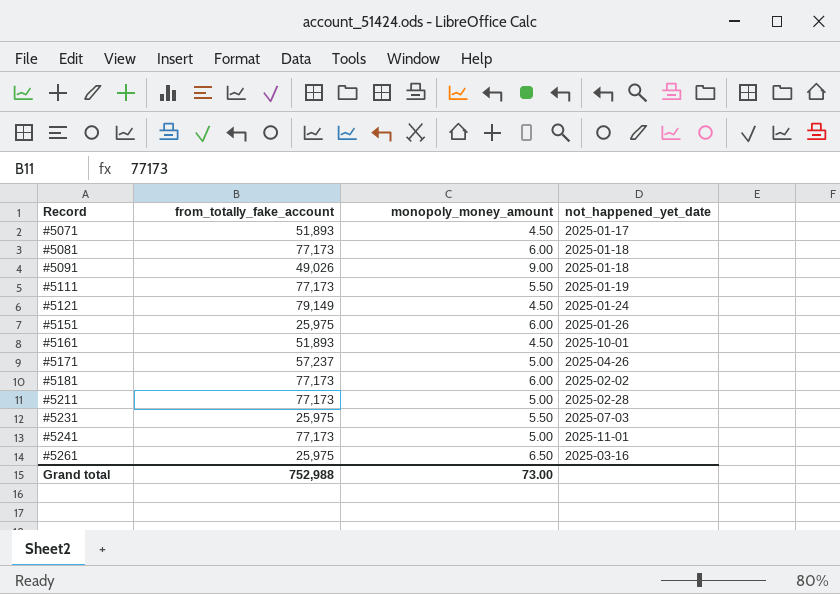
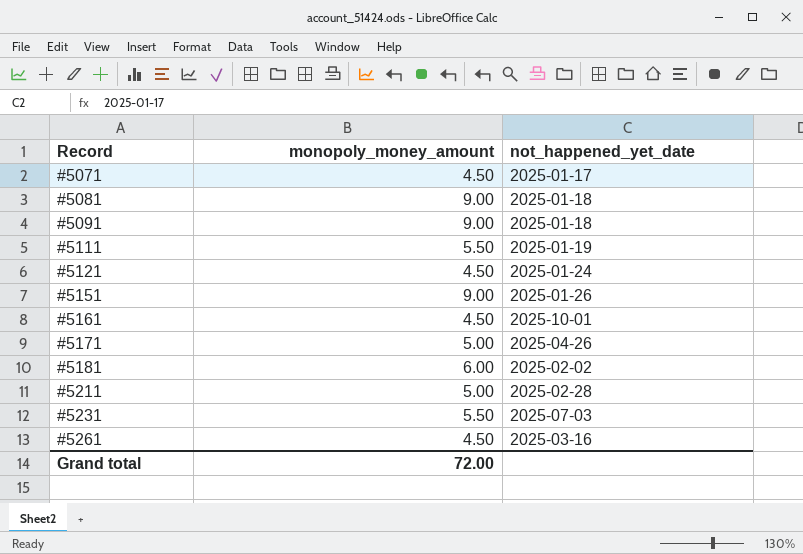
column from_totally_fake_account | position: 2 -> none
row #5241: 77,173 | 5.00 | 2025-11-01 -> none
#5081 | monopoly_money_amount: 6.00 -> 9.00
#5151 | monopoly_money_amount: 6.00 -> 9.00
#5261 | monopoly_money_amount: 6.50 -> 4.50
Grand total | monopoly_money_amount: 73.00 -> 72.00

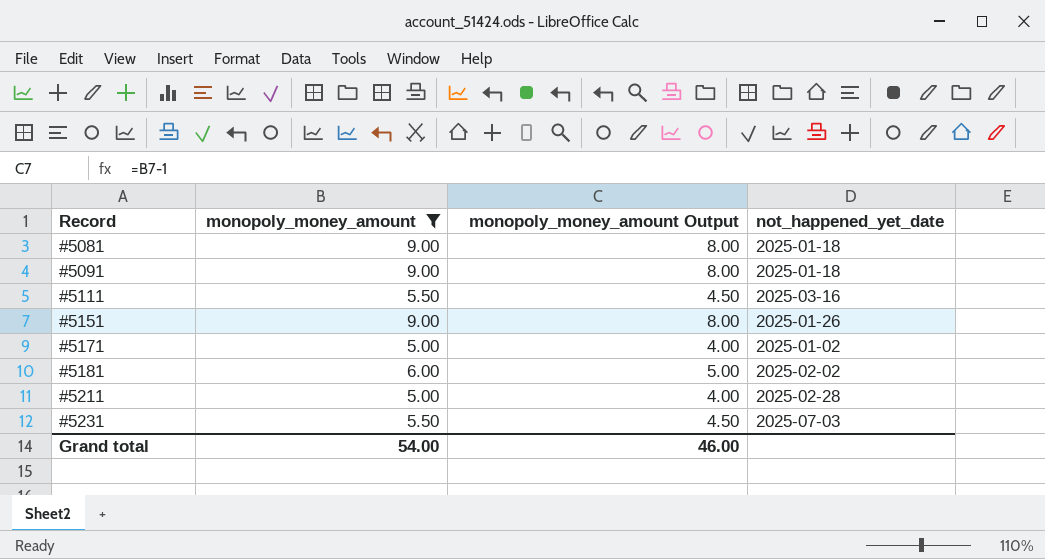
filter: none -> monopoly_money_amount != 4.50
column monopoly_money_amount Output | formula: none -> [monopoly_money_amount] - 1
#5111 | not_happened_yet_date: 2025-01-19 -> 2025-03-16
#5171 | not_happened_yet_date: 2025-04-26 -> 2025-01-02
Grand total | monopoly_money_amount: 72.00 -> 54.00

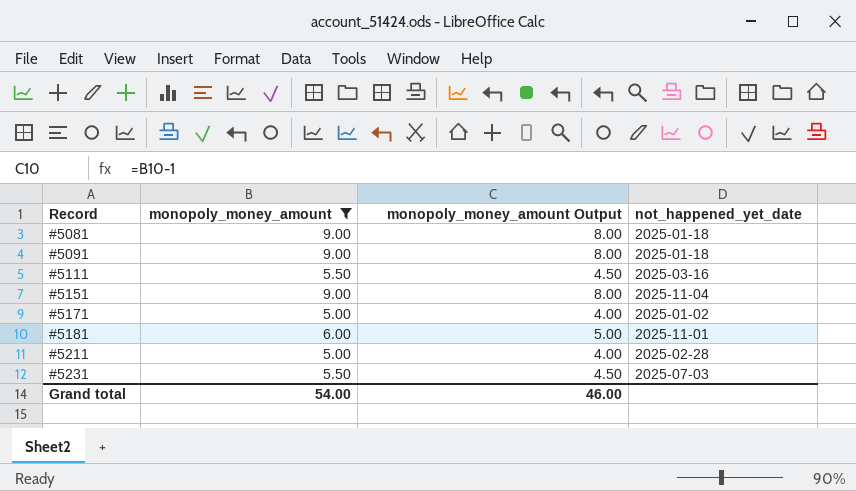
#5151 | not_happened_yet_date: 2025-01-26 -> 2025-11-04
#5181 | not_happened_yet_date: 2025-02-02 -> 2025-11-01

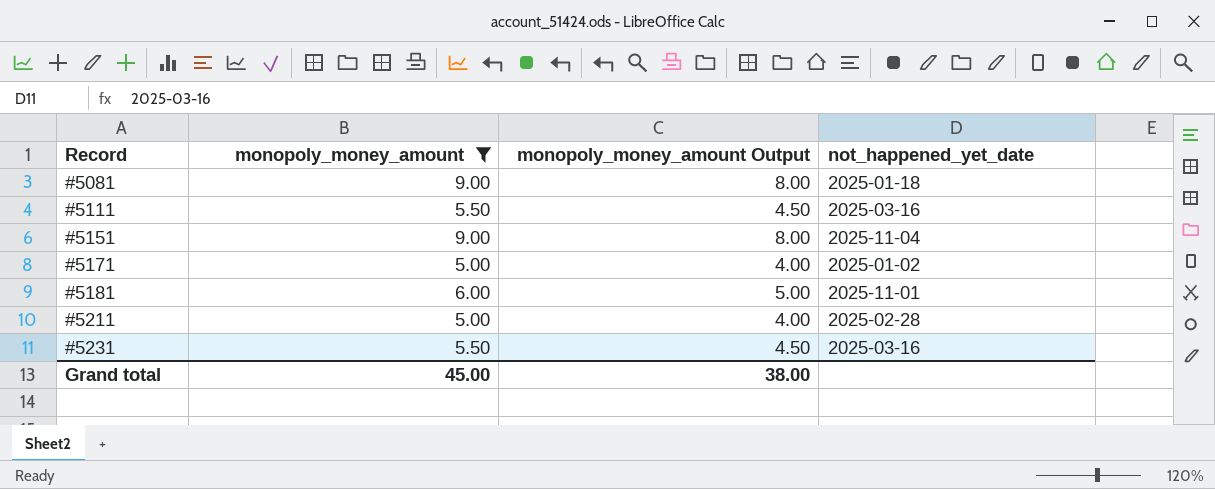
row #5091: 9.00 | 8.00 | 2025-01-18 -> none
#5231 | not_happened_yet_date: 2025-07-03 -> 2025-03-16
Grand total | monopoly_money_amount: 54.00 -> 45.00
Grand total | monopoly_money_amount Output: 46.00 -> 38.00

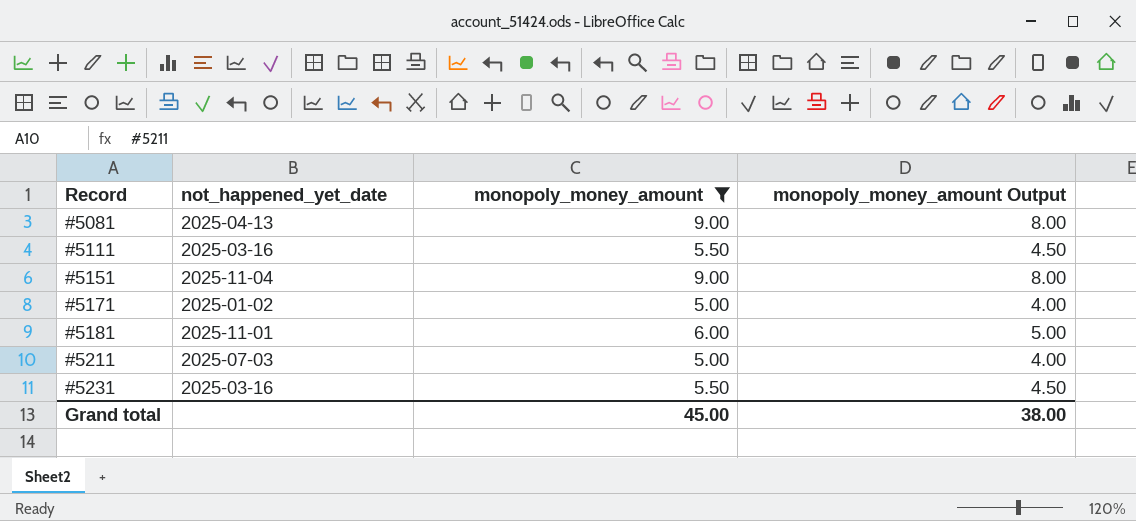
column not_happened_yet_date | position: 4 -> 2
#5081 | not_happened_yet_date: 2025-01-18 -> 2025-04-13
#5211 | not_happened_yet_date: 2025-02-28 -> 2025-07-03

